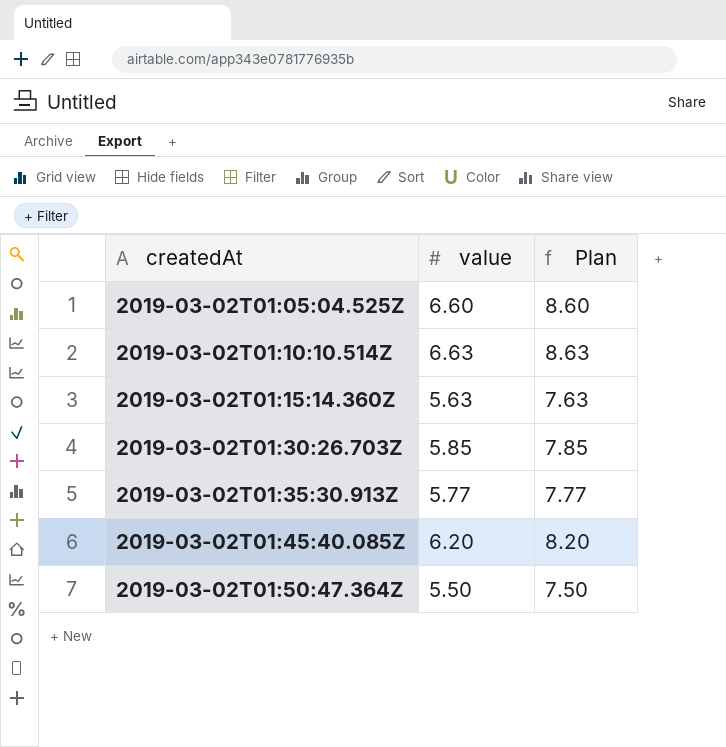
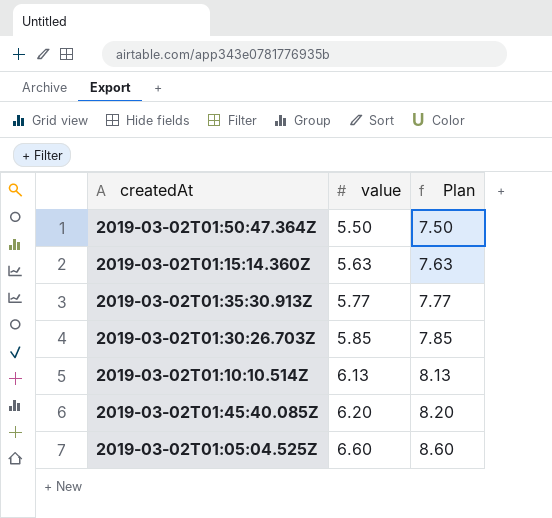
row order: createdAt ascending -> value ascending
2019-03-02T01:10:10.514Z | value: 6.63 -> 6.13
2019-03-02T01:10:10.514Z | Plan: 8.63 -> 8.13

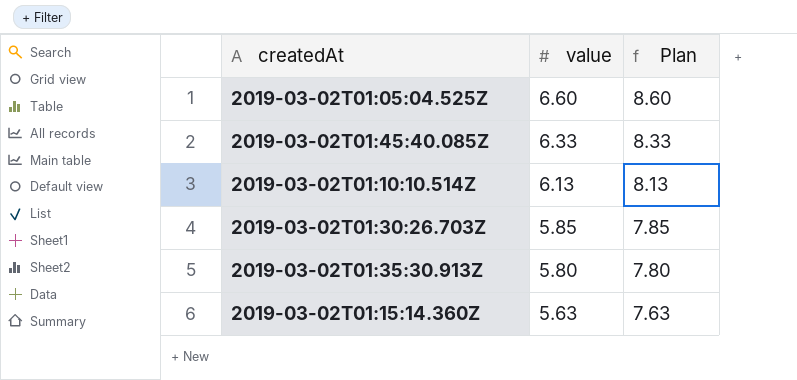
row order: value ascending -> value descending
row 2019-03-02T01:50:47.364Z: 5.50 | 7.50 -> none
2019-03-02T01:45:40.085Z | value: 6.20 -> 6.33
2019-03-02T01:45:40.085Z | Plan: 8.20 -> 8.33
2019-03-02T01:35:30.913Z | value: 5.77 -> 5.80
2019-03-02T01:35:30.913Z | Plan: 7.77 -> 7.80

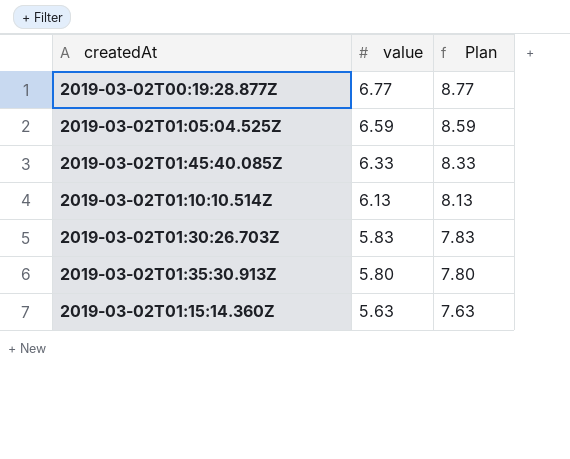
row 2019-03-02T00:19:28.877Z: none -> 6.77 | 8.77
2019-03-02T01:05:04.525Z | value: 6.60 -> 6.59
2019-03-02T01:05:04.525Z | Plan: 8.60 -> 8.59
2019-03-02T01:30:26.703Z | value: 5.85 -> 5.83
2019-03-02T01:30:26.703Z | Plan: 7.85 -> 7.83

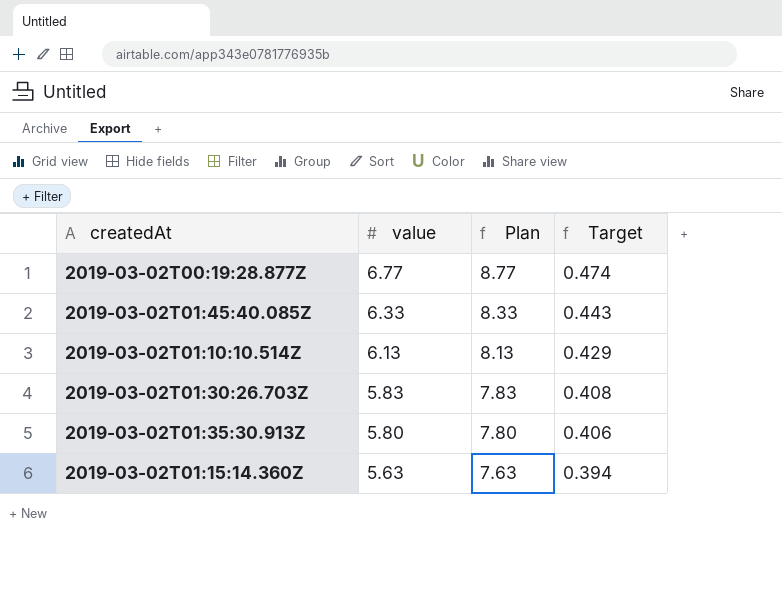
column Target | formula: none -> [value] * 0.07
row 2019-03-02T01:05:04.525Z: 6.59 | 8.59 -> none

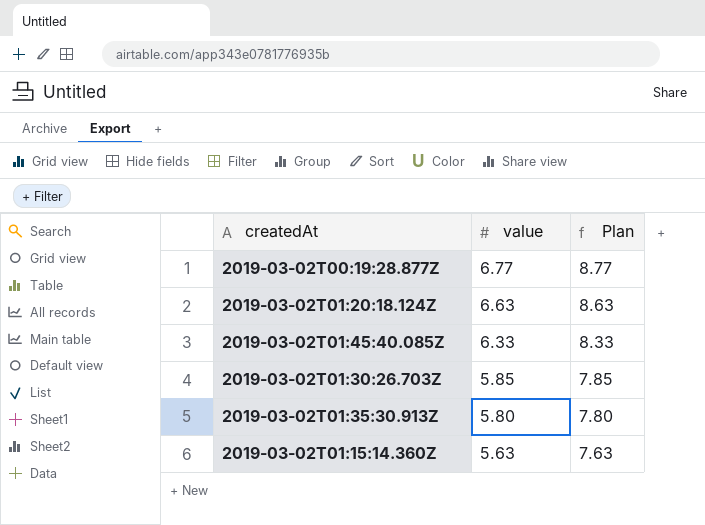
column Target | formula: [value] * 0.07 -> none
row 2019-03-02T01:10:10.514Z: 6.13 | 8.13 | 0.429 -> none
row 2019-03-02T01:20:18.124Z: none -> 6.63 | 8.63
2019-03-02T01:30:26.703Z | value: 5.83 -> 5.85
2019-03-02T01:30:26.703Z | Plan: 7.83 -> 7.85

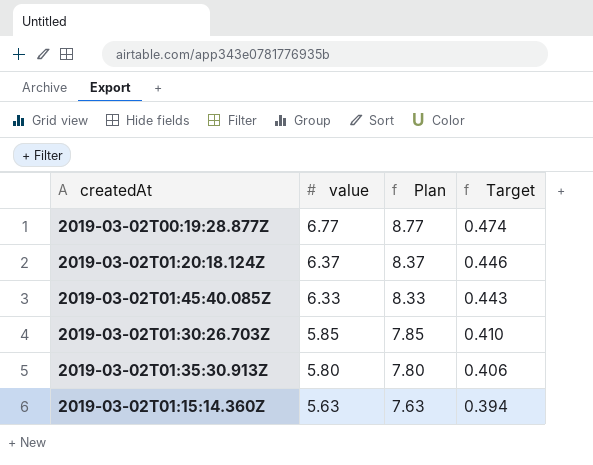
column Target | formula: none -> [value] * 0.07
2019-03-02T01:20:18.124Z | value: 6.63 -> 6.37
2019-03-02T01:20:18.124Z | Plan: 8.63 -> 8.37

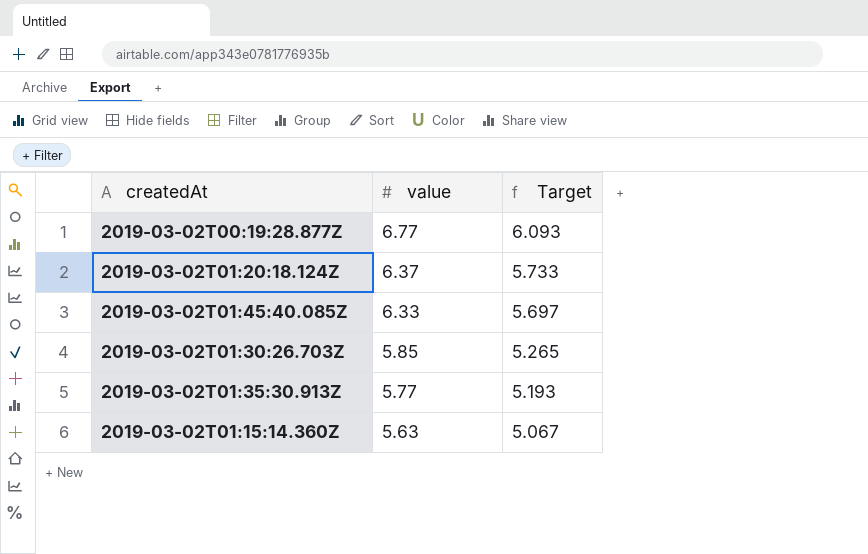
column Plan | formula: [value] + 2 -> none
column Target | formula: [value] * 0.07 -> [value] * 0.9
2019-03-02T01:35:30.913Z | value: 5.80 -> 5.77

